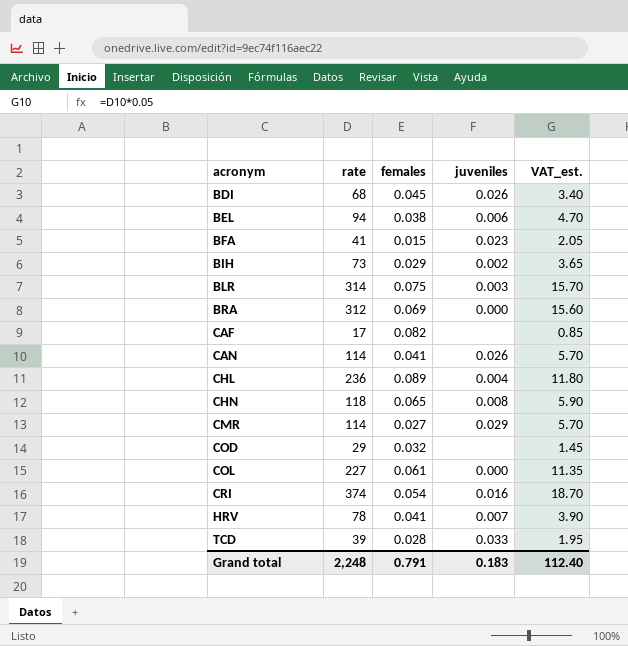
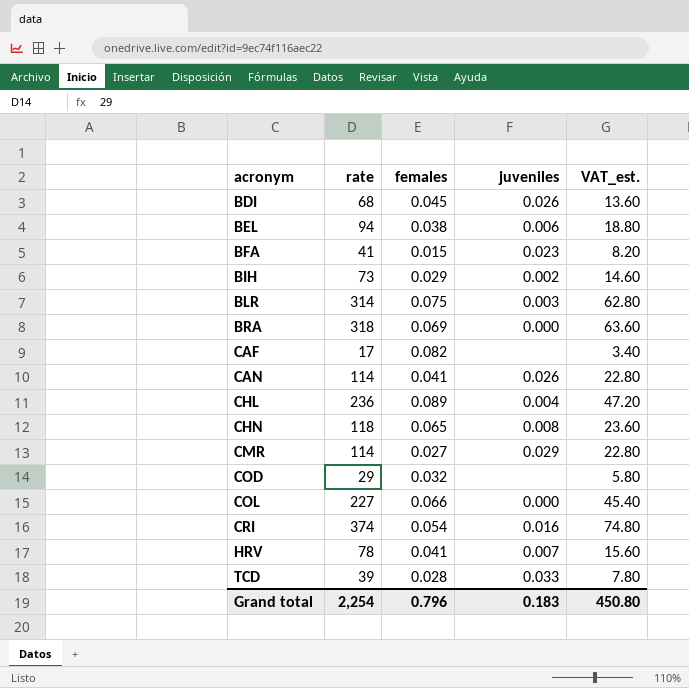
column VAT_est. | formula: [rate] * 0.05 -> [rate] * 0.2
BRA | rate: 312 -> 318
COL | females: 0.061 -> 0.066
Grand total | rate: 2,248 -> 2,254
Grand total | females: 0.791 -> 0.796
Grand total | VAT_est.: 112.40 -> 450.80

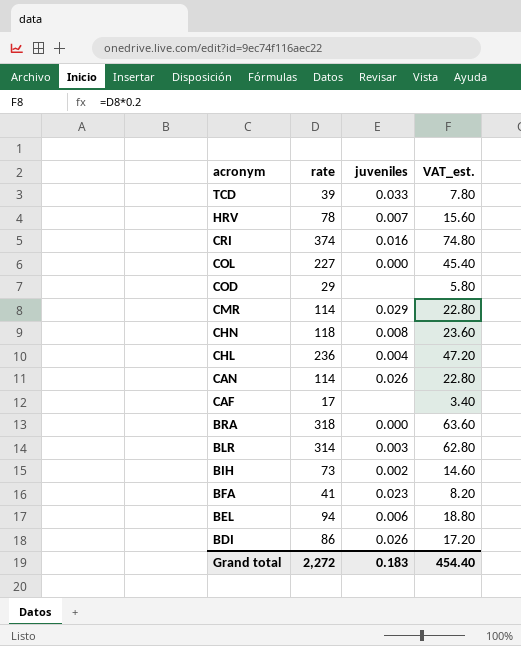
row order: acronym ascending -> acronym descending
column females | position: 3 -> none
BDI | rate: 68 -> 86
BDI | VAT_est.: 13.60 -> 17.20
Grand total | rate: 2,254 -> 2,272
Grand total | VAT_est.: 450.80 -> 454.40

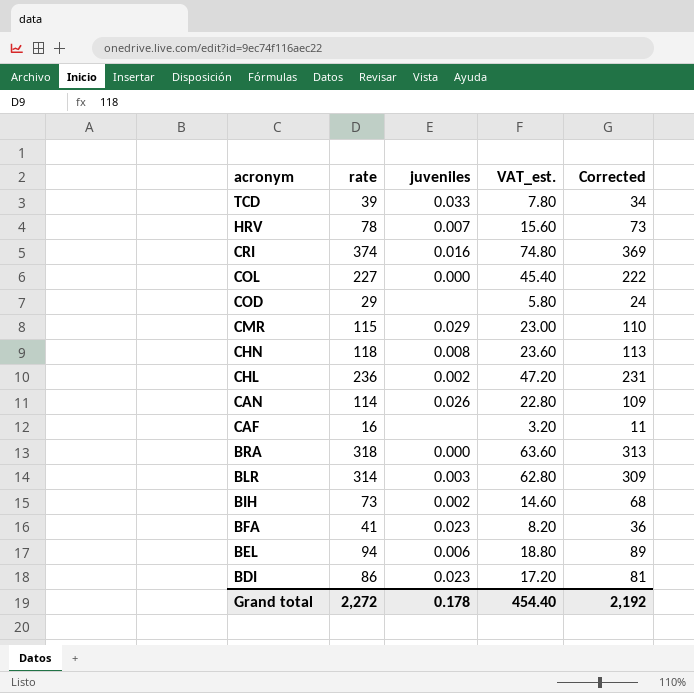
column Corrected | formula: none -> [rate] - 5
CMR | rate: 114 -> 115
CMR | VAT_est.: 22.80 -> 23.00
CHL | juveniles: 0.004 -> 0.002
CAF | rate: 17 -> 16
CAF | VAT_est.: 3.40 -> 3.20
BDI | juveniles: 0.026 -> 0.023
Grand total | juveniles: 0.183 -> 0.178

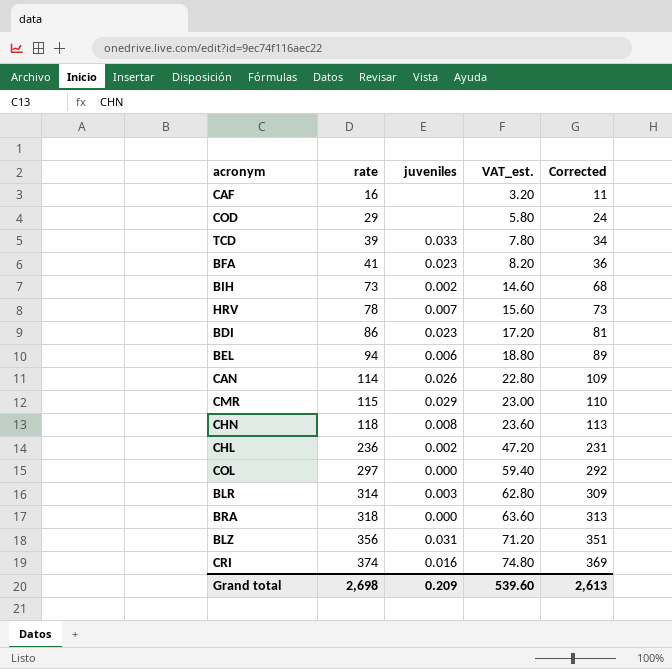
row order: acronym descending -> rate ascending
COL | rate: 227 -> 297
COL | VAT_est.: 45.40 -> 59.40
COL | Corrected: 222 -> 292
row BLZ: none -> 356 | 0.031 | 71.20 | 351
Grand total | rate: 2,272 -> 2,698
Grand total | juveniles: 0.178 -> 0.209
Grand total | VAT_est.: 454.40 -> 539.60
Grand total | Corrected: 2,192 -> 2,613

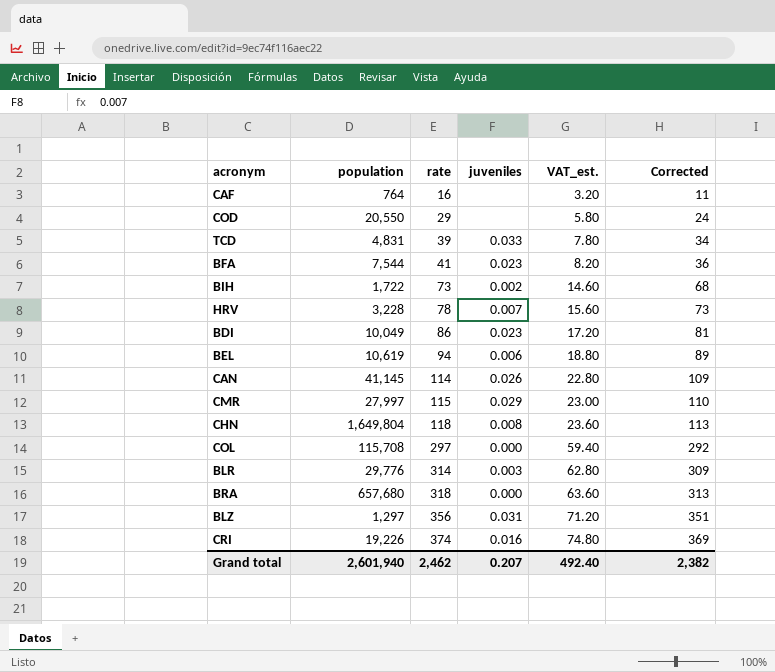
column population | position: none -> 2
row CHL: 236 | 0.002 | 47.20 | 231 -> none
Grand total | rate: 2,698 -> 2,462
Grand total | juveniles: 0.209 -> 0.207
Grand total | VAT_est.: 539.60 -> 492.40
Grand total | Corrected: 2,613 -> 2,382

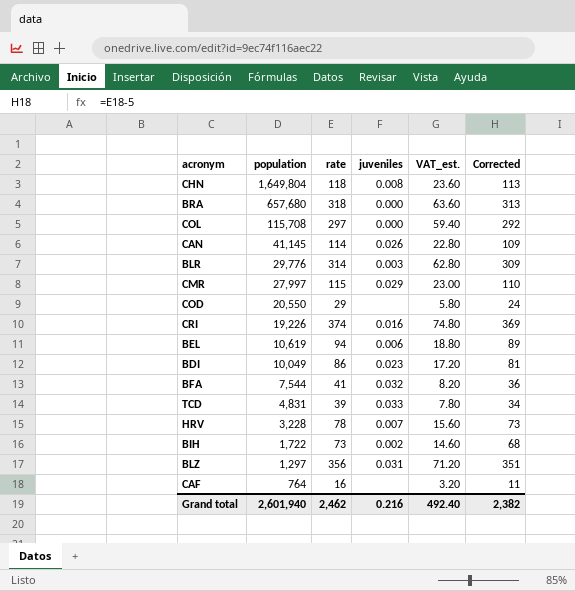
row order: rate ascending -> population descending
BFA | juveniles: 0.023 -> 0.032
Grand total | juveniles: 0.207 -> 0.216

